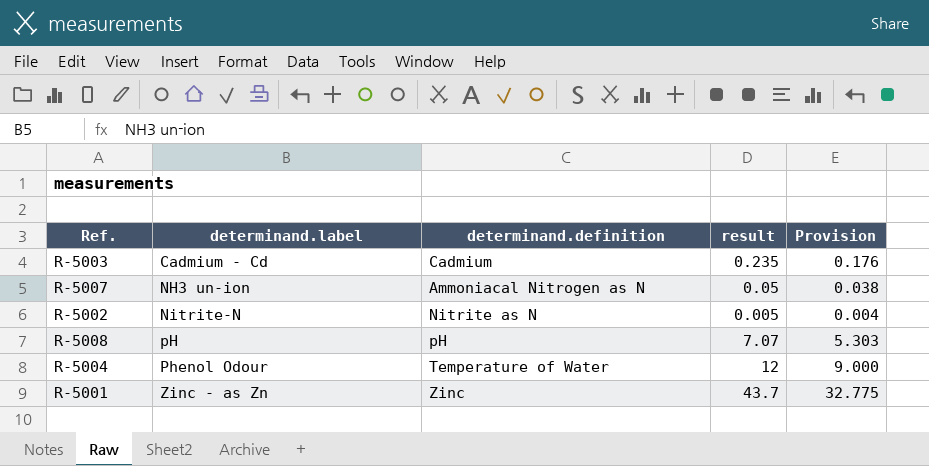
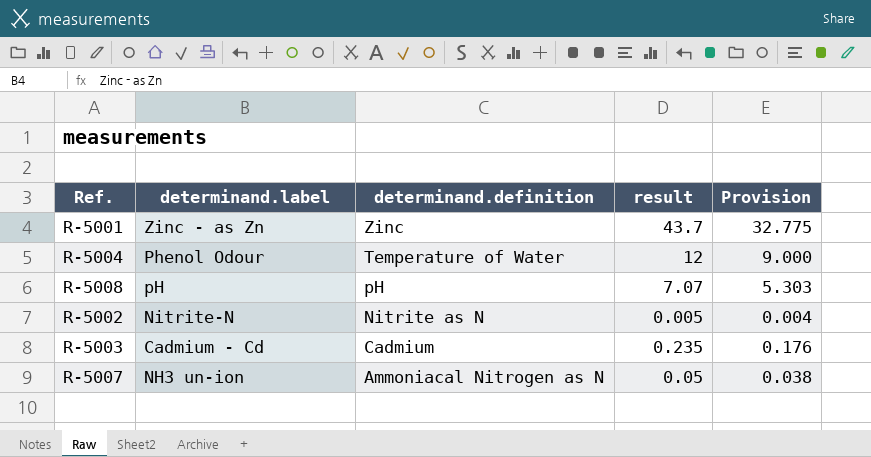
row order: determinand.label ascending -> determinand.definition descending

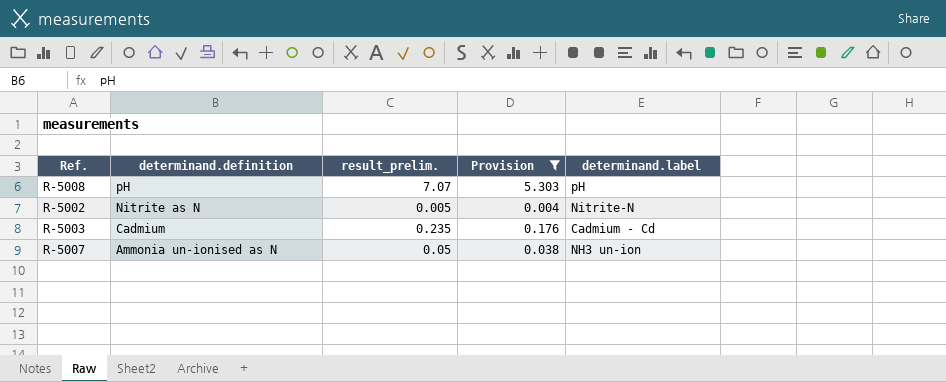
filter: none -> Provision <= 5.303
column name: result -> result_prelim.
column determinand.label | position: 2 -> 5
R-5007 | determinand.definition: Ammoniacal Nitrogen as N -> Ammonia un-ionised as N

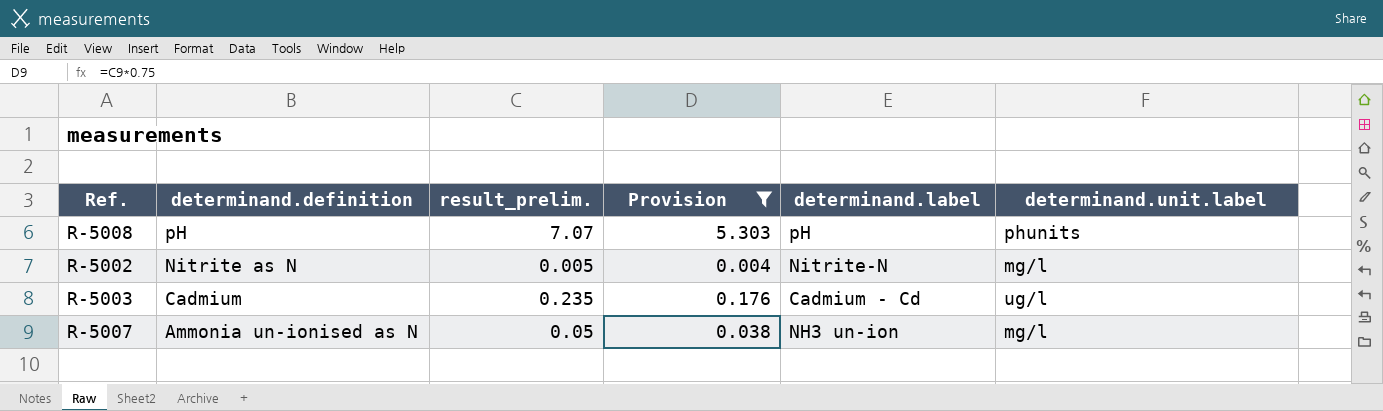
column determinand.unit.label | position: none -> 6

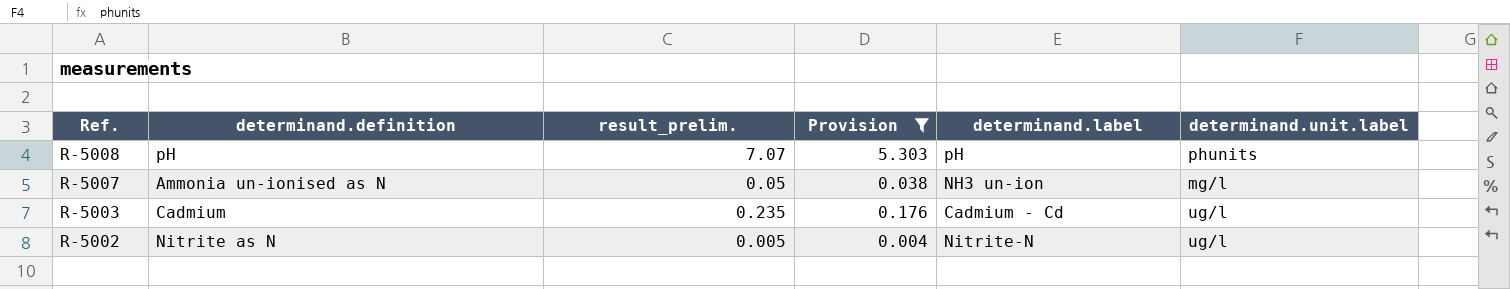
row order: determinand.definition descending -> Ref. descending
R-5002 | determinand.unit.label: mg/l -> ug/l

